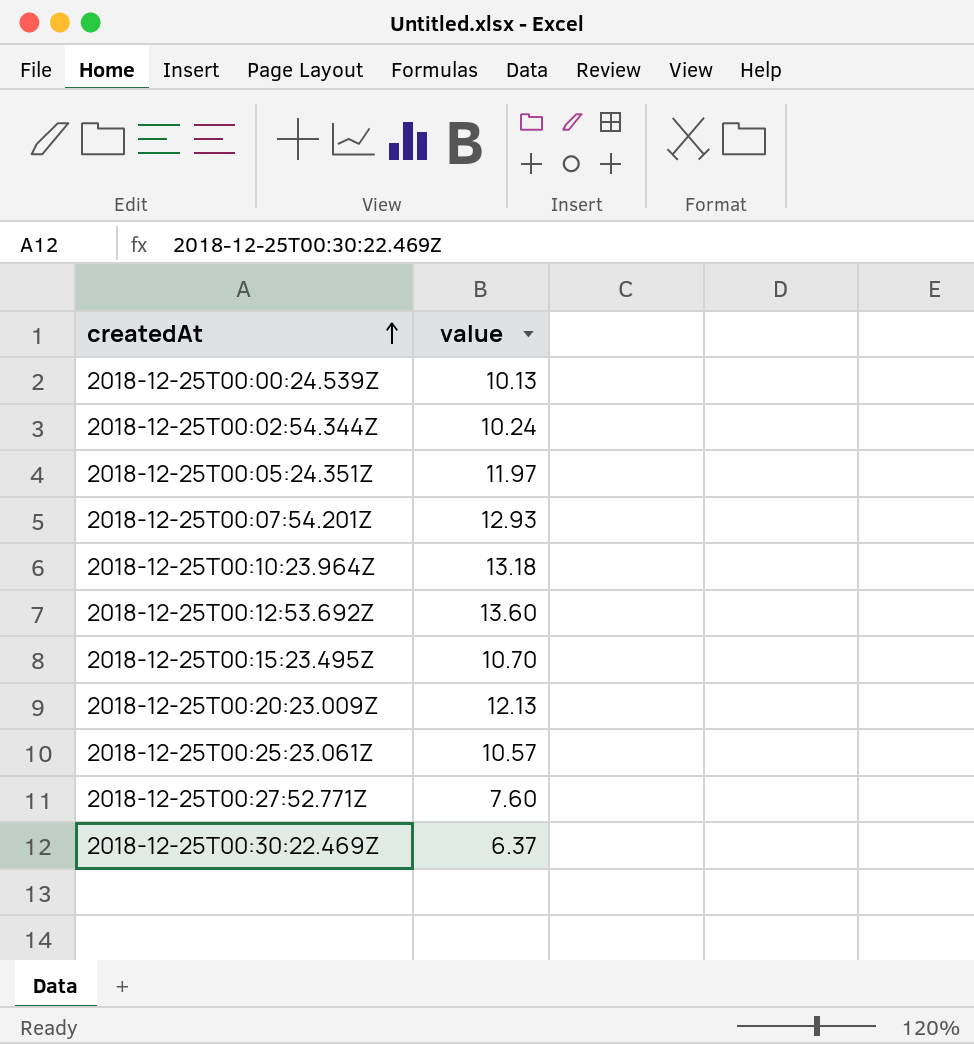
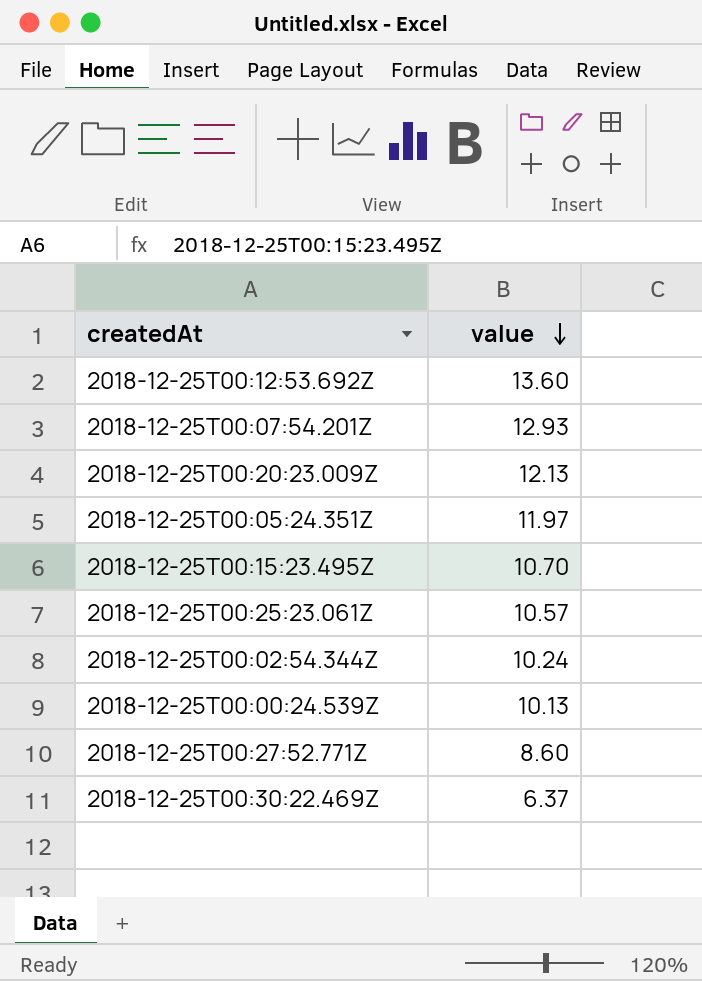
row order: createdAt ascending -> value descending
row 2018-12-25T00:10:23.964Z: 13.18 -> none
2018-12-25T00:27:52.771Z | value: 7.60 -> 8.60

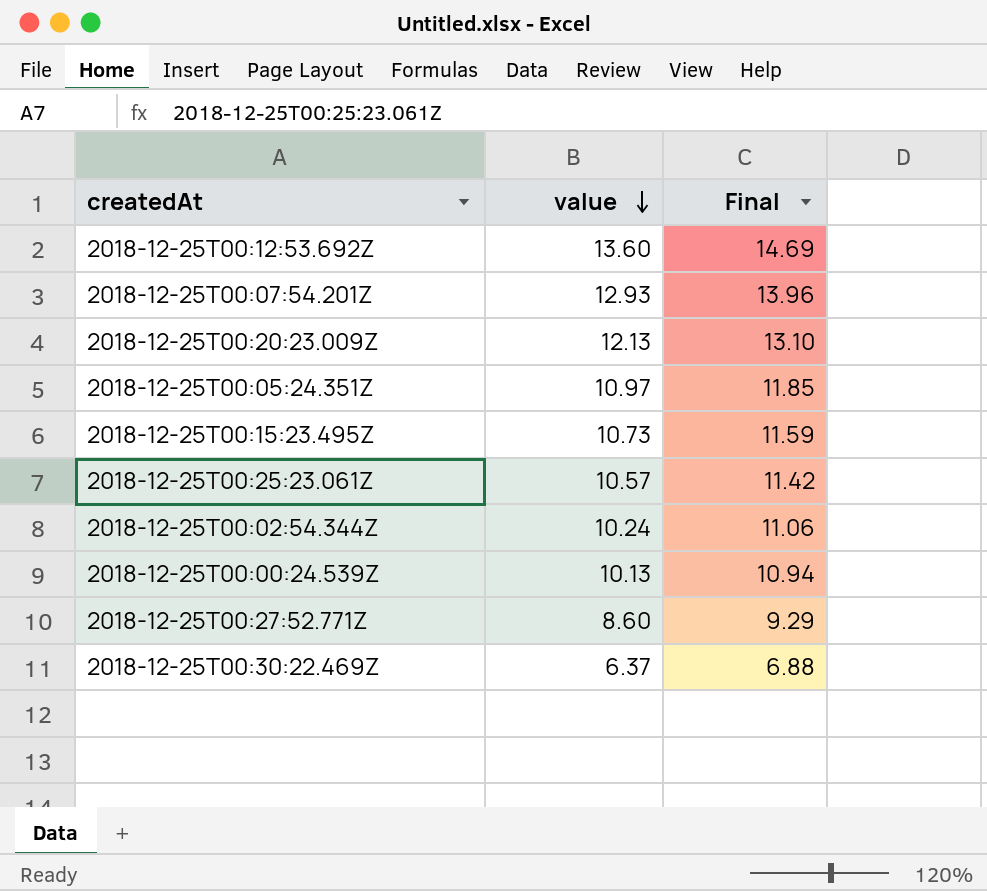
column Final | formula: none -> [value] * 1.08
2018-12-25T00:05:24.351Z | value: 11.97 -> 10.97
2018-12-25T00:15:23.495Z | value: 10.70 -> 10.73

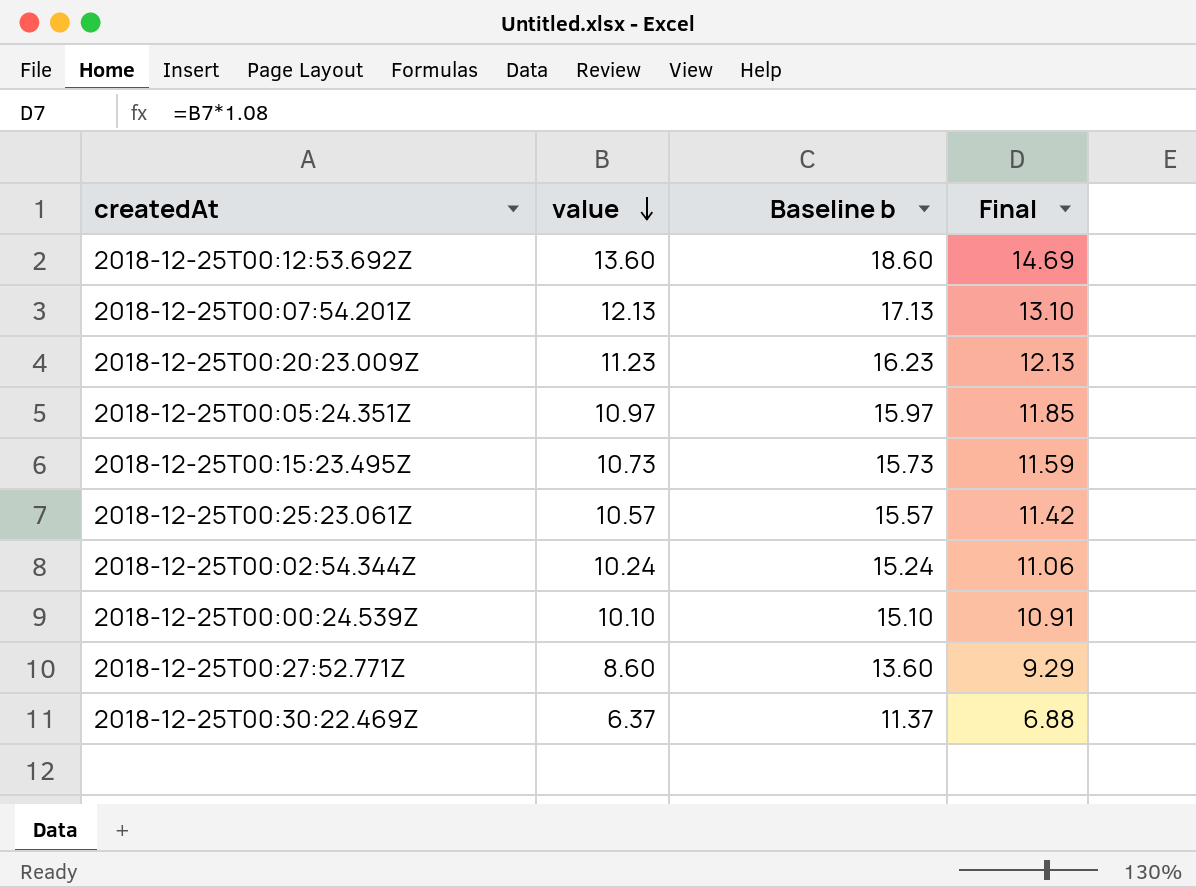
column Baseline b | formula: none -> [value] + 5
2018-12-25T00:07:54.201Z | value: 12.93 -> 12.13
2018-12-25T00:07:54.201Z | Final: 13.96 -> 13.10
2018-12-25T00:20:23.009Z | value: 12.13 -> 11.23
2018-12-25T00:20:23.009Z | Final: 13.10 -> 12.13
2018-12-25T00:00:24.539Z | value: 10.13 -> 10.10
2018-12-25T00:00:24.539Z | Final: 10.94 -> 10.91

